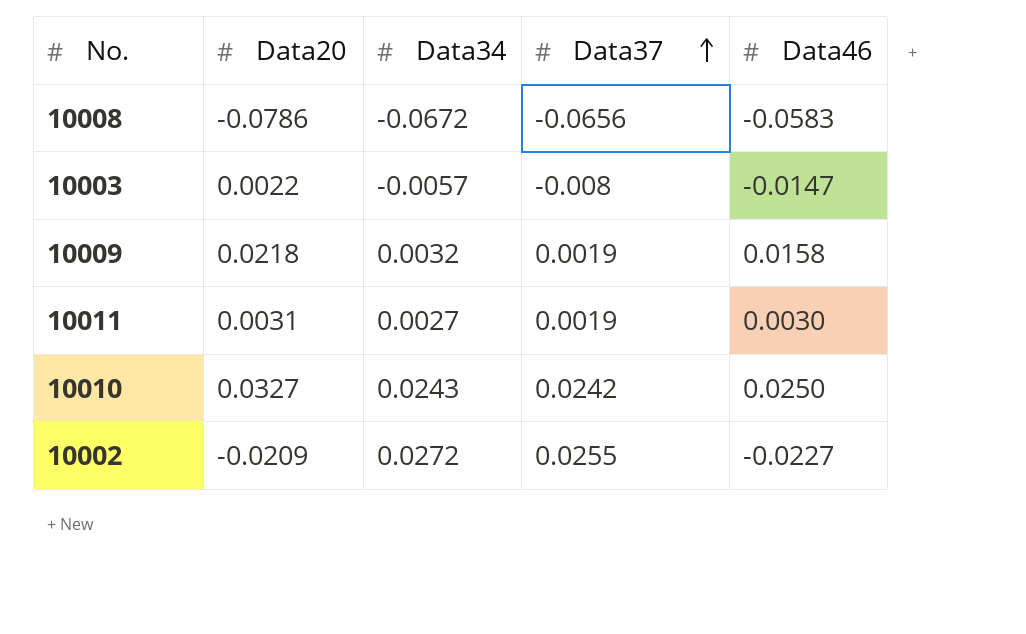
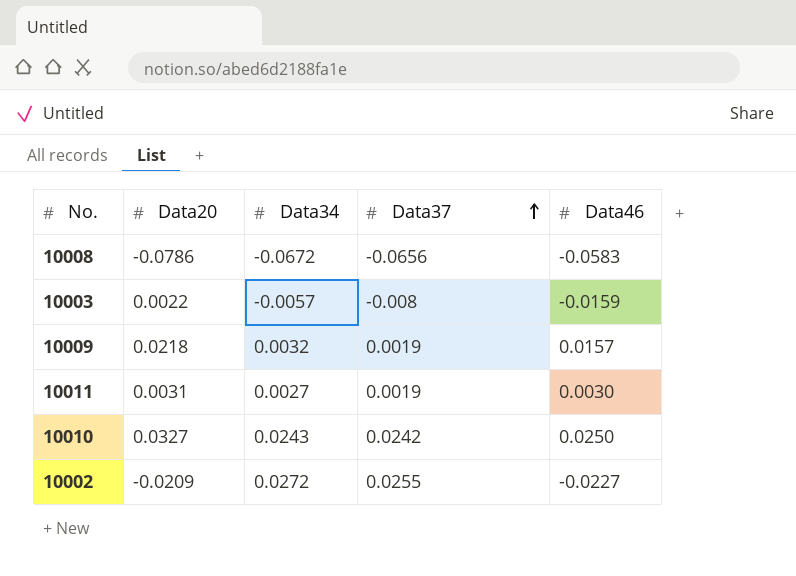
10003 | Data46: -0.0147 -> -0.0159
10009 | Data46: 0.0158 -> 0.0157

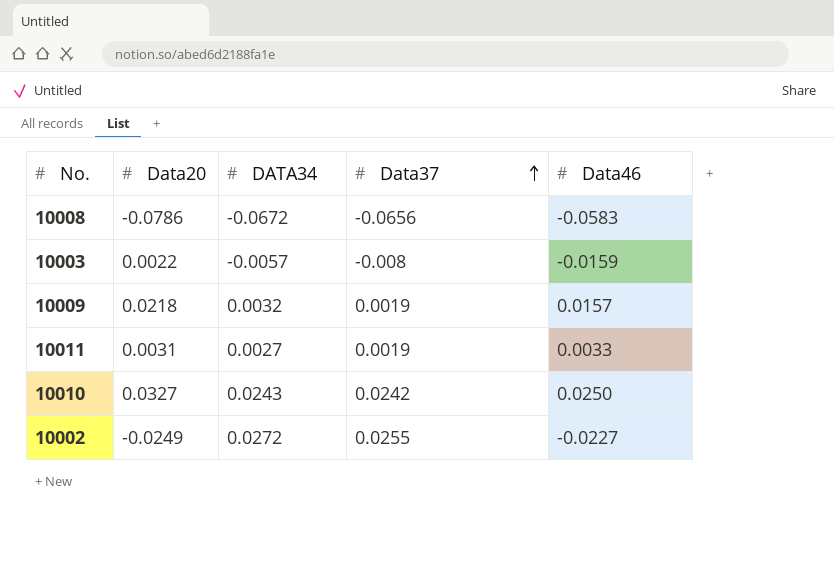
column name: Data34 -> DATA34
10011 | Data46: 0.0030 -> 0.0033
10002 | Data20: -0.0209 -> -0.0249

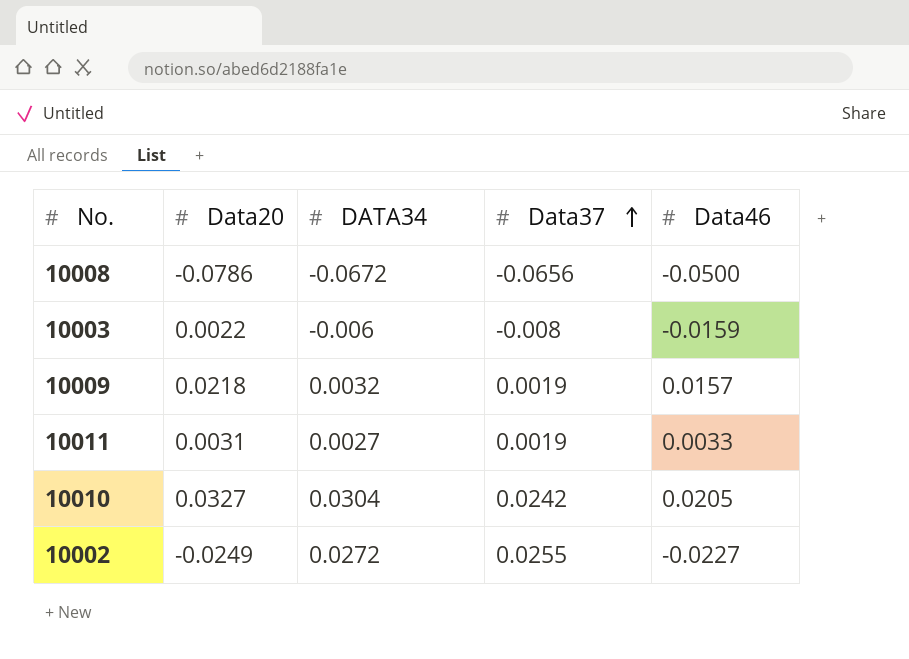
10008 | Data46: -0.0583 -> -0.0500
10003 | DATA34: -0.0057 -> -0.006
10010 | DATA34: 0.0243 -> 0.0304
10010 | Data46: 0.0250 -> 0.0205

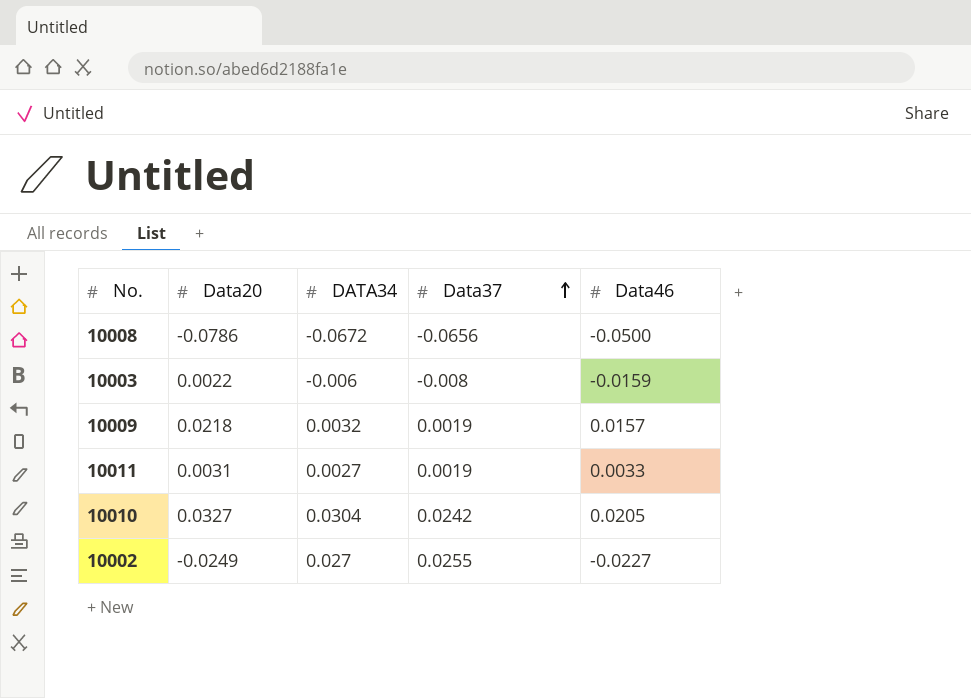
10002 | DATA34: 0.0272 -> 0.027

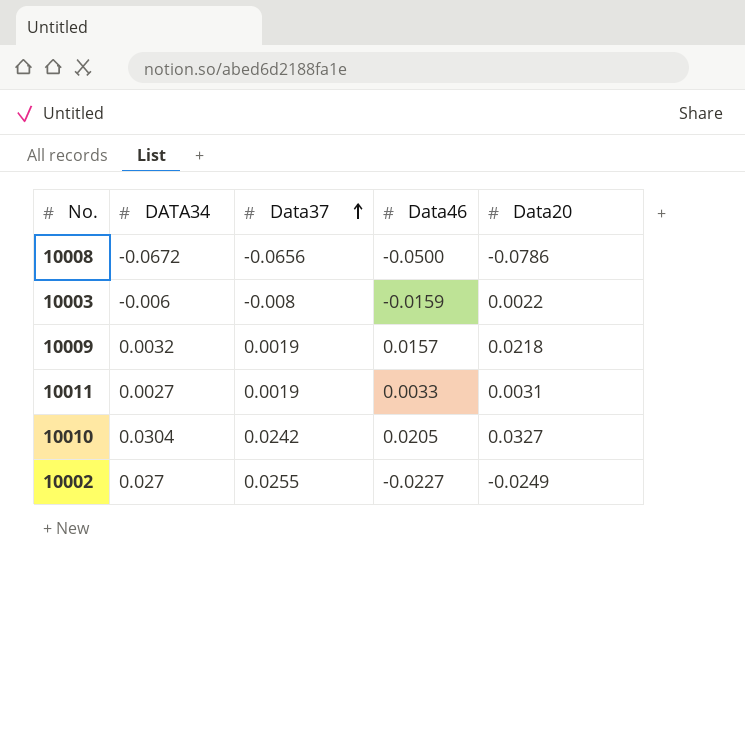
column Data20 | position: 2 -> 5

